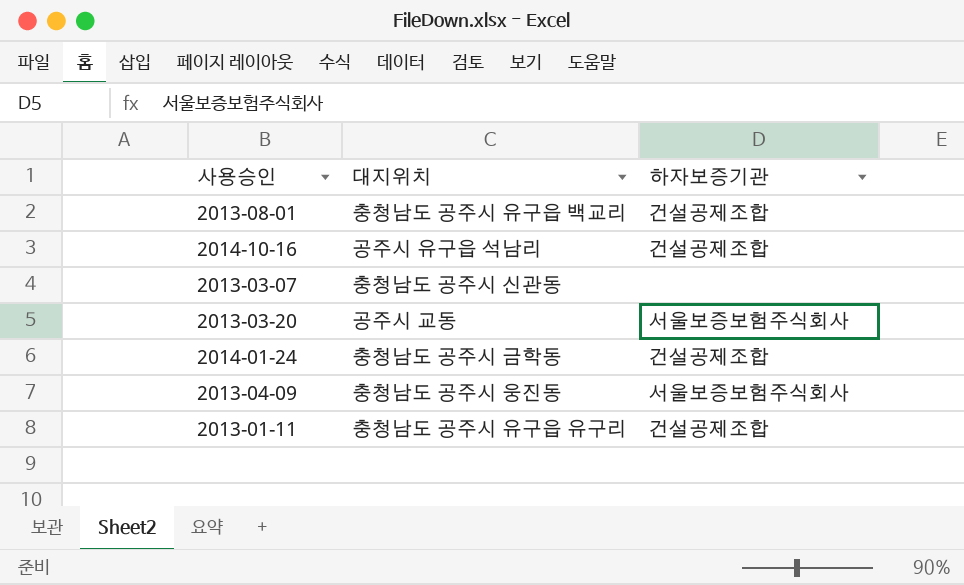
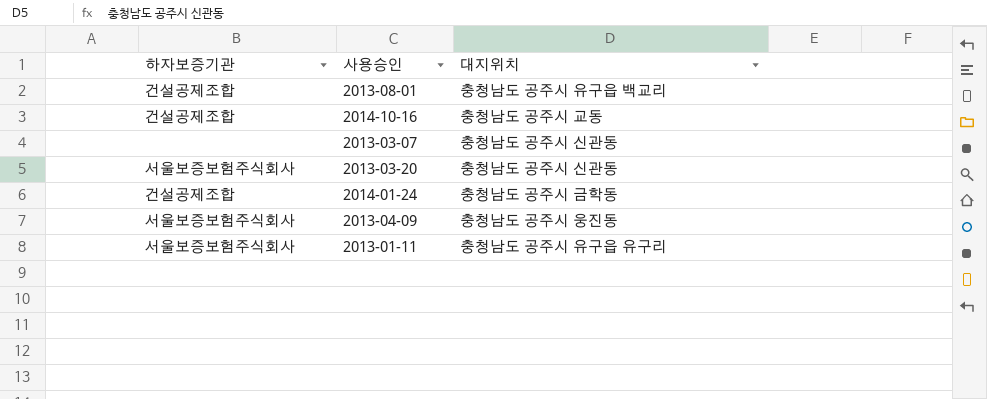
column 하자보증기관 | position: 3 -> 1
2014-10-16 | 대지위치: 공주시 유구읍 석남리 -> 충청남도 공주시 교동
2013-03-20 | 대지위치: 공주시 교동 -> 충청남도 공주시 신관동
2013-01-11 | 하자보증기관: 건설공제조합 -> 서울보증보험주식회사

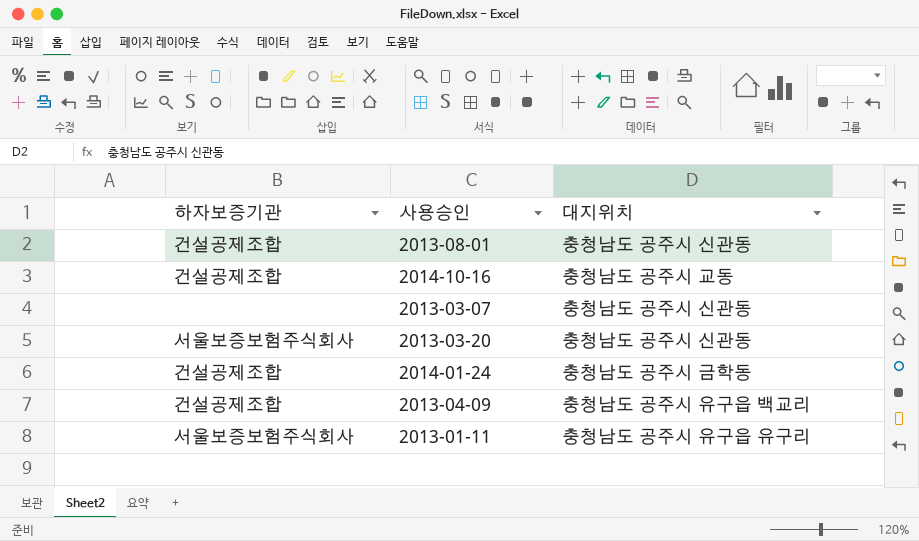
2013-08-01 | 대지위치: 충청남도 공주시 유구읍 백교리 -> 충청남도 공주시 신관동
2013-04-09 | 하자보증기관: 서울보증보험주식회사 -> 건설공제조합
2013-04-09 | 대지위치: 충청남도 공주시 웅진동 -> 충청남도 공주시 유구읍 백교리

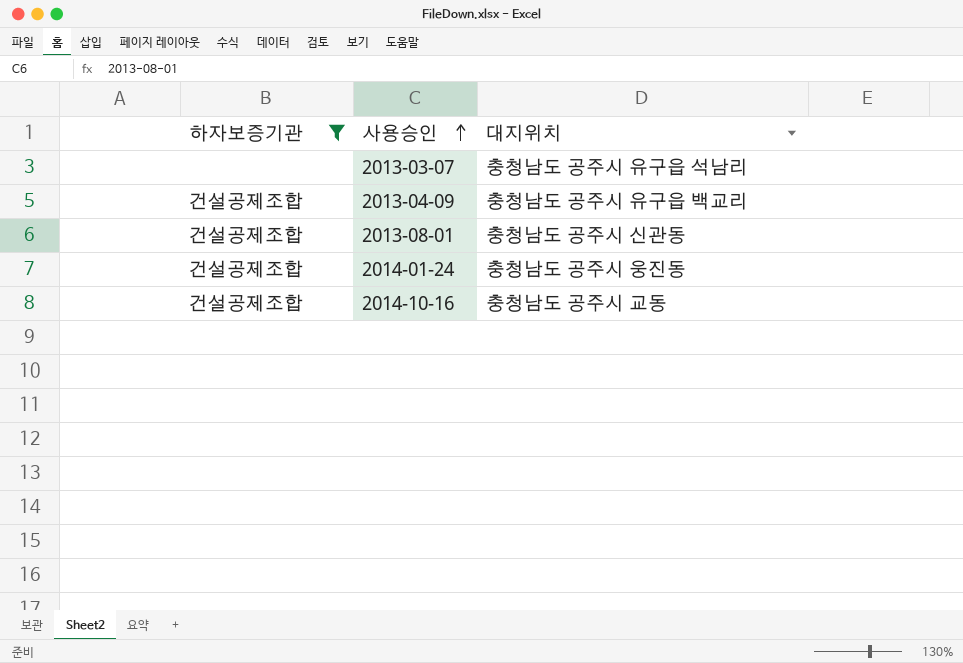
filter: none -> 하자보증기관 != 서울보증보험주식회사
row order: none -> 사용승인 ascending
2013-03-07 | 대지위치: 충청남도 공주시 신관동 -> 충청남도 공주시 유구읍 석남리
2014-01-24 | 대지위치: 충청남도 공주시 금학동 -> 충청남도 공주시 웅진동

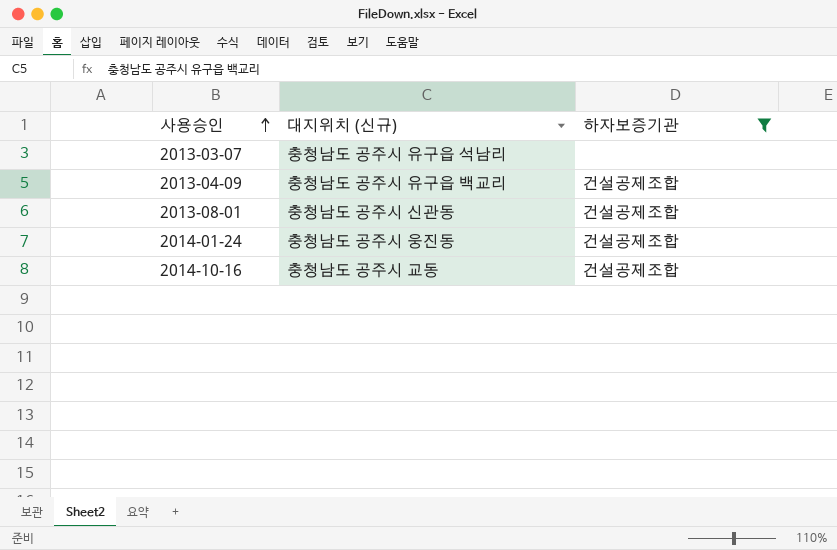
column name: 대지위치 -> 대지위치 (신규)
column 하자보증기관 | position: 1 -> 3

